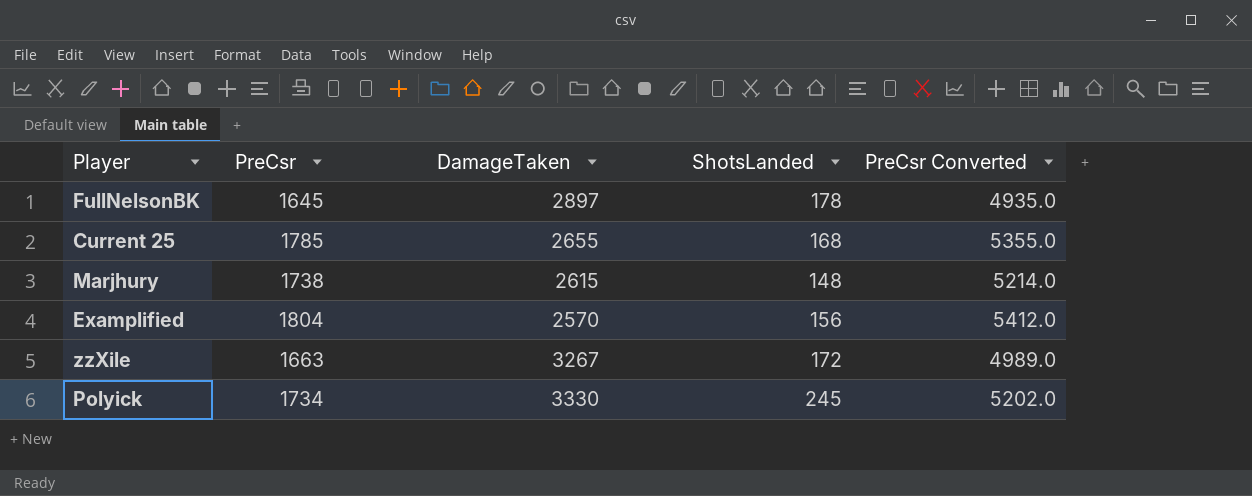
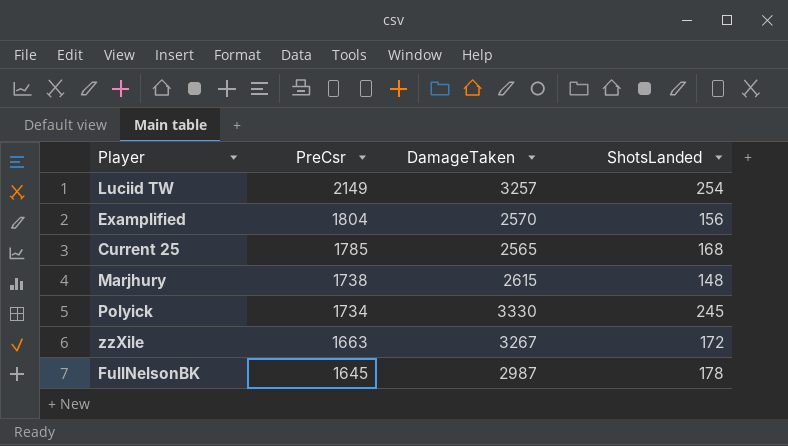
row order: none -> PreCsr descending
column PreCsr Converted | formula: [PreCsr] * 3 -> none
row Luciid TW: none -> 2149 | 3257 | 254
Current 25 | DamageTaken: 2655 -> 2565
FullNelsonBK | DamageTaken: 2897 -> 2987

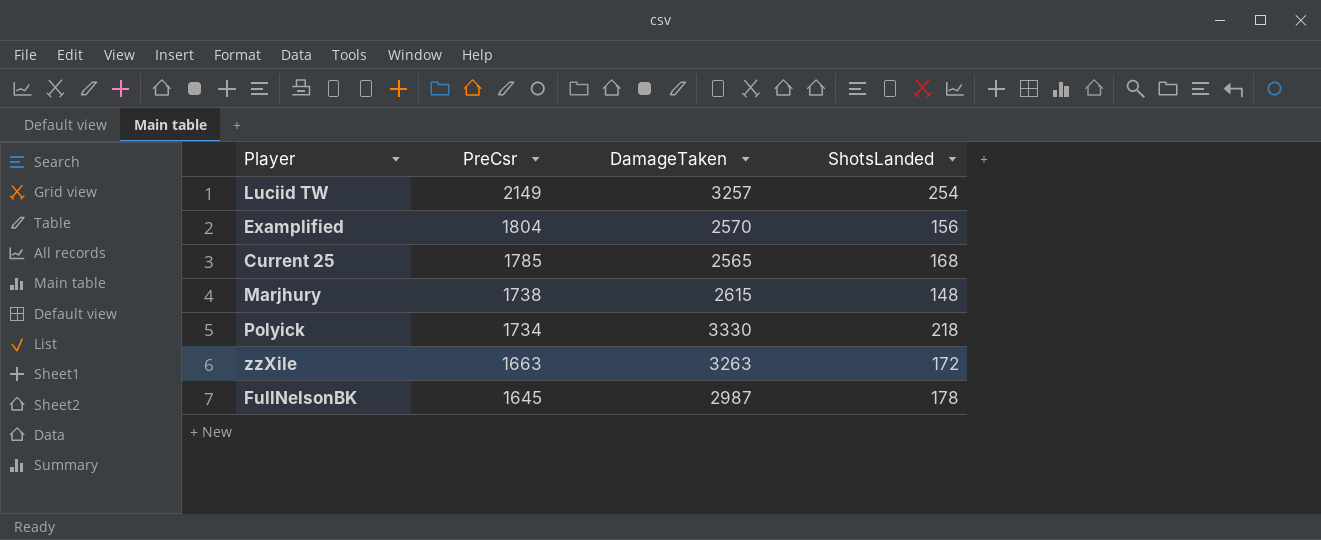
Polyick | ShotsLanded: 245 -> 218
zzXile | DamageTaken: 3267 -> 3263

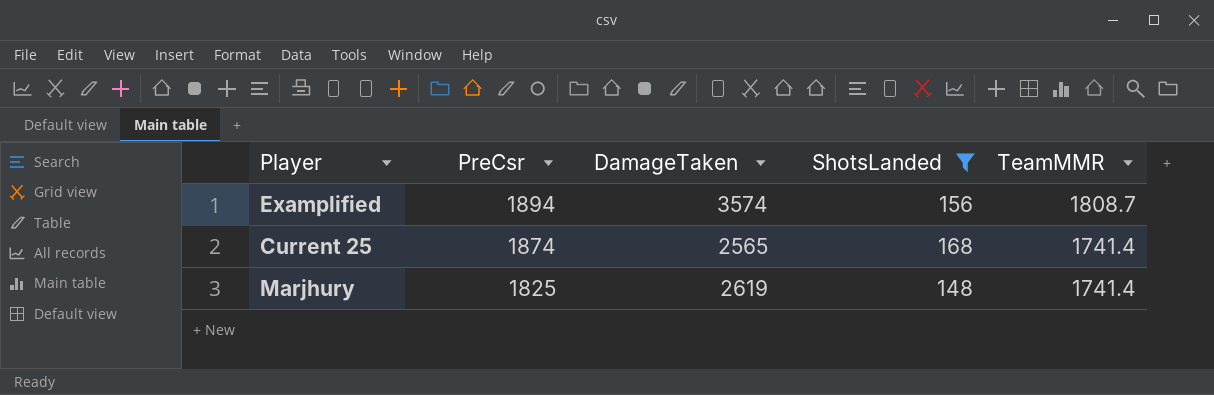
filter: none -> ShotsLanded <= 168
column TeamMMR | position: none -> 5
Examplified | PreCsr: 1804 -> 1894
Examplified | DamageTaken: 2570 -> 3574
Current 25 | PreCsr: 1785 -> 1874
Marjhury | PreCsr: 1738 -> 1825
Marjhury | DamageTaken: 2615 -> 2619

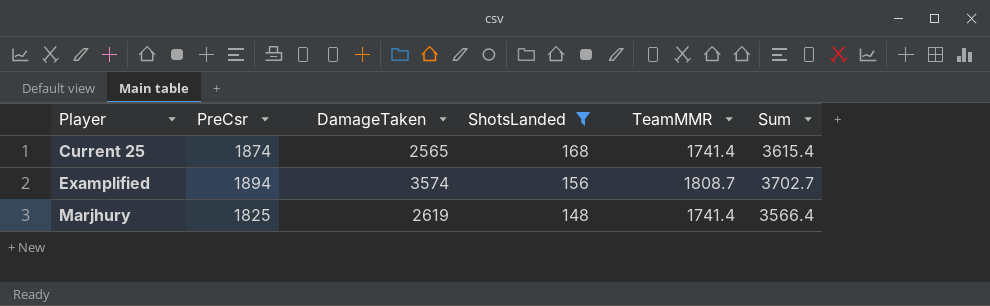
row order: PreCsr descending -> Player ascending
column Sum | formula: none -> [PreCsr] + [TeamMMR]

